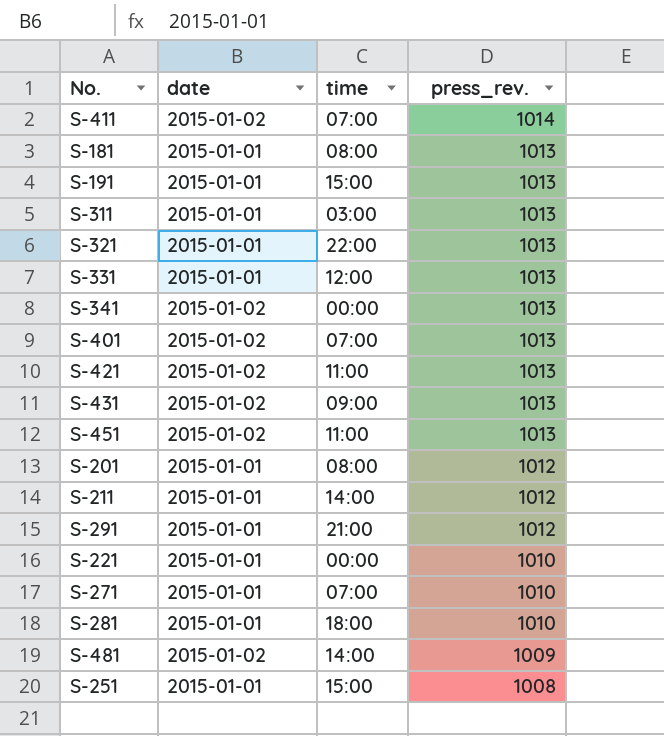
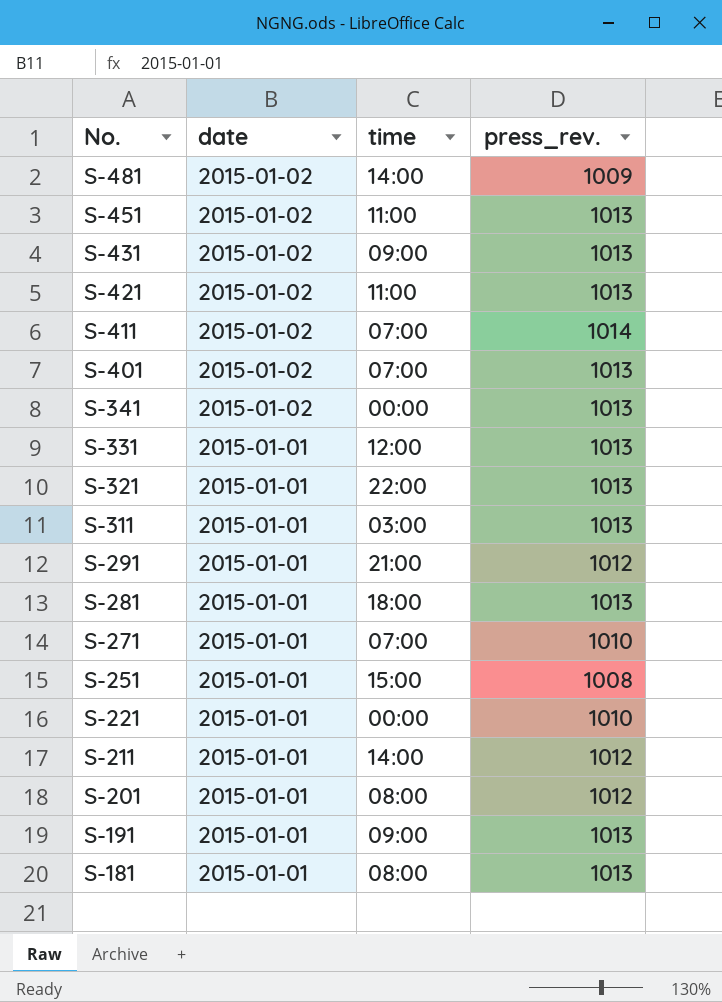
row order: press_rev. descending -> No. descending
S-281 | press_rev.: 1010 -> 1013
S-191 | time: 15:00 -> 09:00

